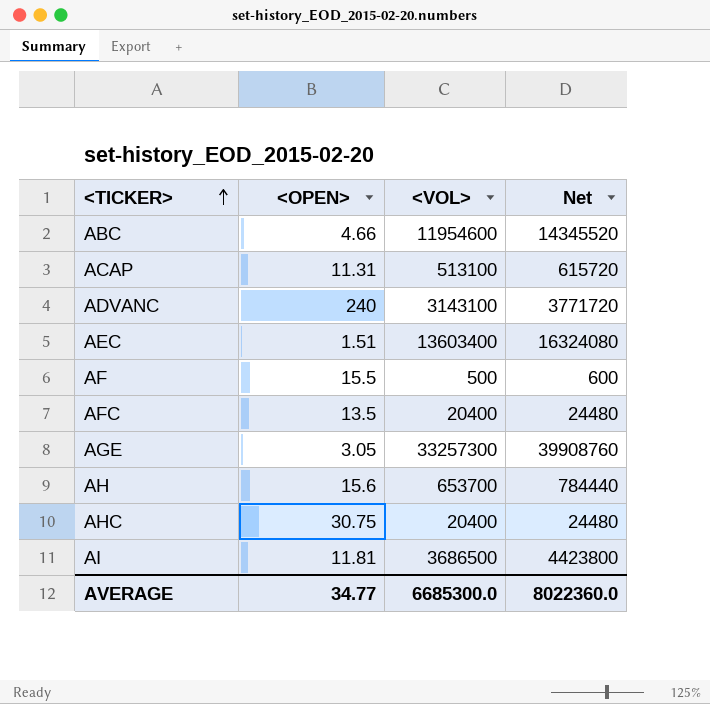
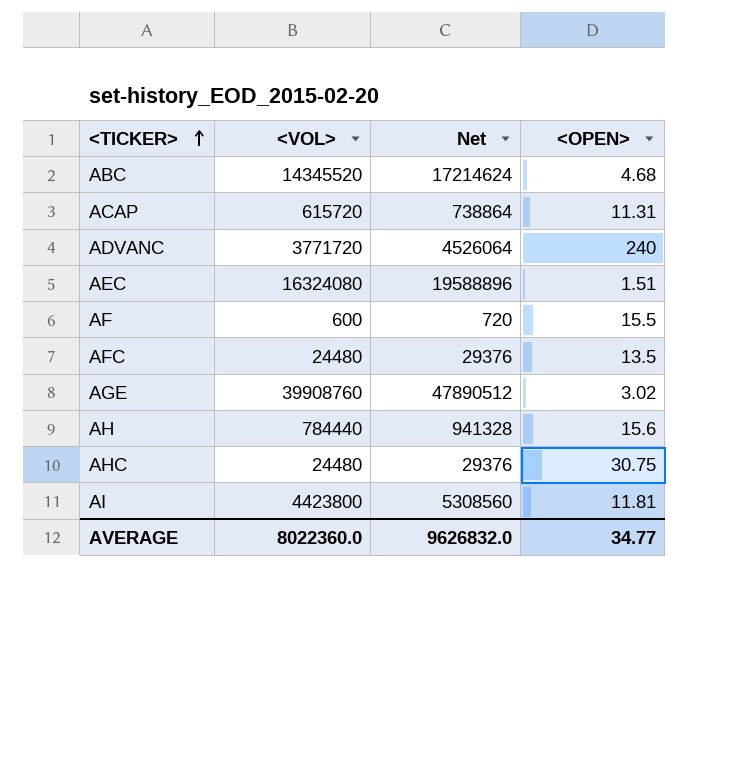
column <OPEN> | position: 2 -> 4
ABC | <VOL>: 11954600 -> 14345520
ABC | Net: 14345520 -> 17214624
ABC | <OPEN>: 4.66 -> 4.68
ACAP | <VOL>: 513100 -> 615720
ACAP | Net: 615720 -> 738864
ADVANC | <VOL>: 3143100 -> 3771720
ADVANC | Net: 3771720 -> 4526064
AEC | <VOL>: 13603400 -> 16324080
AEC | Net: 16324080 -> 19588896
AF | <VOL>: 500 -> 600
AF | Net: 600 -> 720
AFC | <VOL>: 20400 -> 24480
AFC | Net: 24480 -> 29376
AGE | <VOL>: 33257300 -> 39908760
AGE | Net: 39908760 -> 47890512
AGE | <OPEN>: 3.05 -> 3.02
AH | <VOL>: 653700 -> 784440
AH | Net: 784440 -> 941328
AHC | <VOL>: 20400 -> 24480
AHC | Net: 24480 -> 29376
AI | <VOL>: 3686500 -> 4423800
AI | Net: 4423800 -> 5308560
AVERAGE | <VOL>: 6685300.0 -> 8022360.0
AVERAGE | Net: 8022360.0 -> 9626832.0

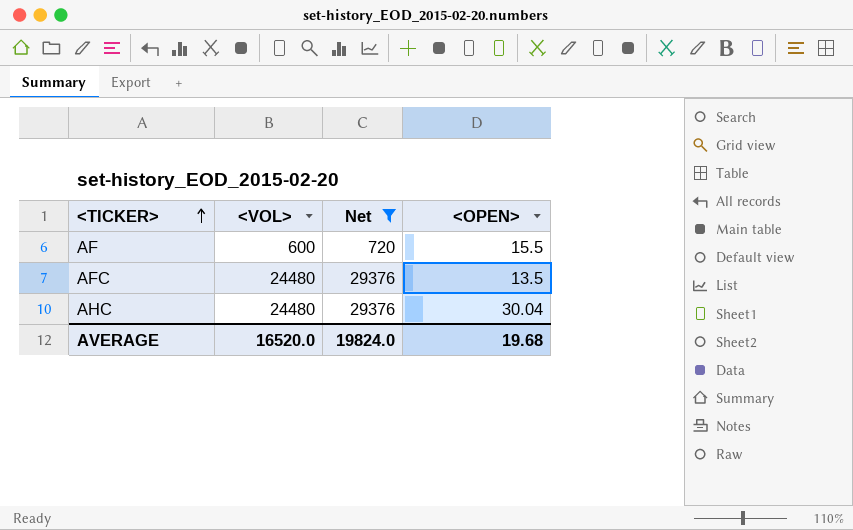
filter: none -> Net <= 29376
AHC | <OPEN>: 30.75 -> 30.04
AVERAGE | <VOL>: 8022360.0 -> 16520.0
AVERAGE | Net: 9626832.0 -> 19824.0
AVERAGE | <OPEN>: 34.77 -> 19.68

